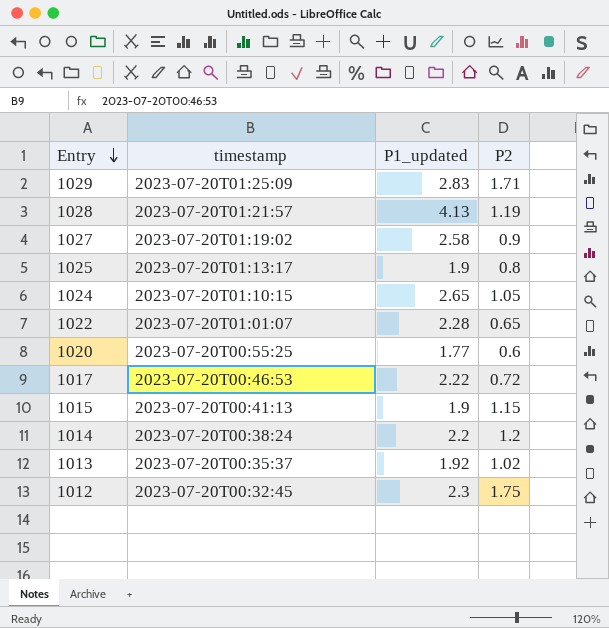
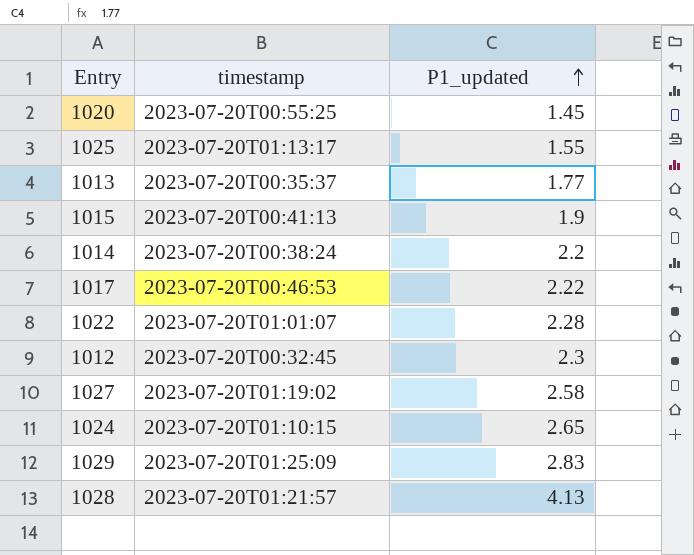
row order: Entry descending -> P1_updated ascending
column P2 | position: 4 -> none
1020 | P1_updated: 1.77 -> 1.45
1025 | P1_updated: 1.9 -> 1.55
1013 | P1_updated: 1.92 -> 1.77

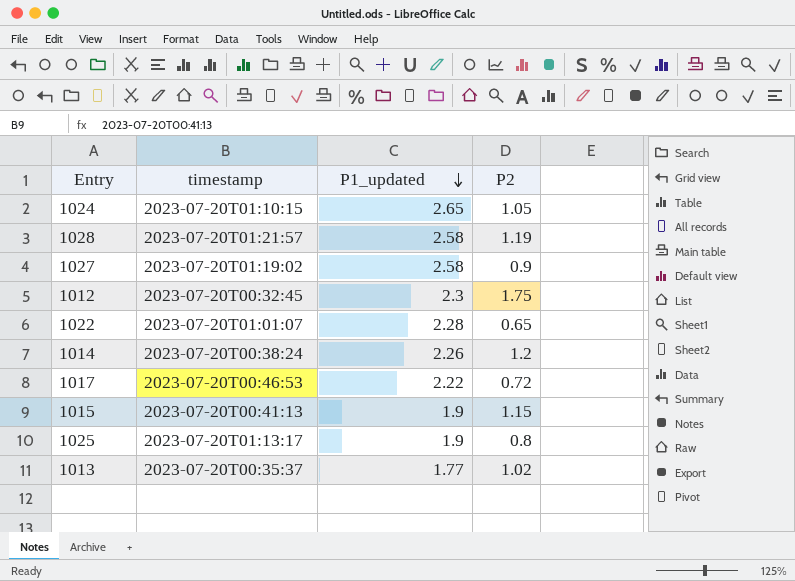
row order: P1_updated ascending -> P1_updated descending
column P2 | position: none -> 4
row 1020: 2023-07-20T00:55:25 | 1.45 -> none
row 1029: 2023-07-20T01:25:09 | 2.83 -> none
1028 | P1_updated: 4.13 -> 2.58
1014 | P1_updated: 2.2 -> 2.26
1025 | P1_updated: 1.55 -> 1.9

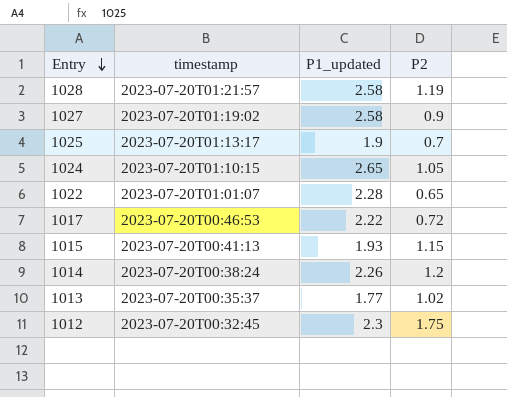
row order: P1_updated descending -> Entry descending
1025 | P2: 0.8 -> 0.7
1015 | P1_updated: 1.9 -> 1.93

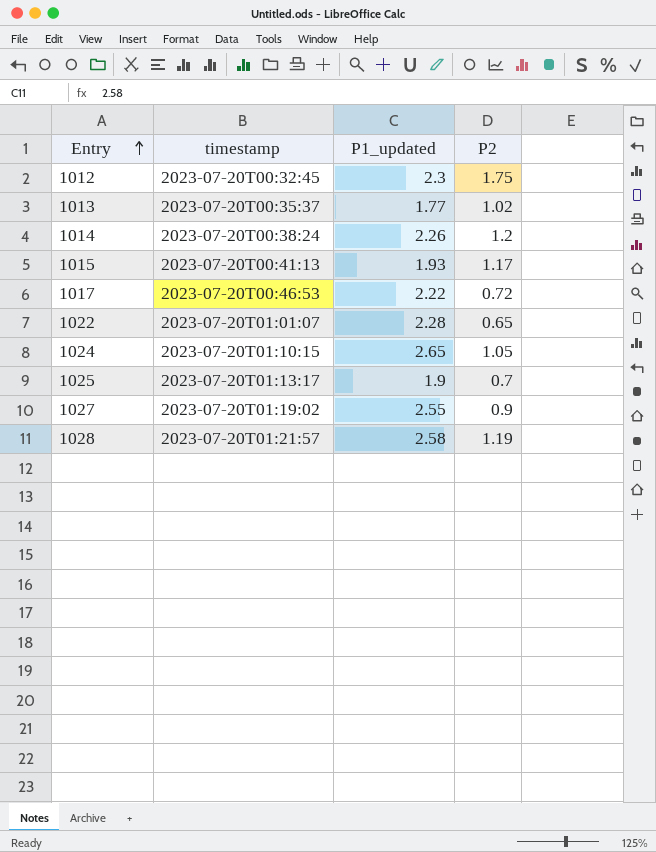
row order: Entry descending -> Entry ascending
1015 | P2: 1.15 -> 1.17
1027 | P1_updated: 2.58 -> 2.55

